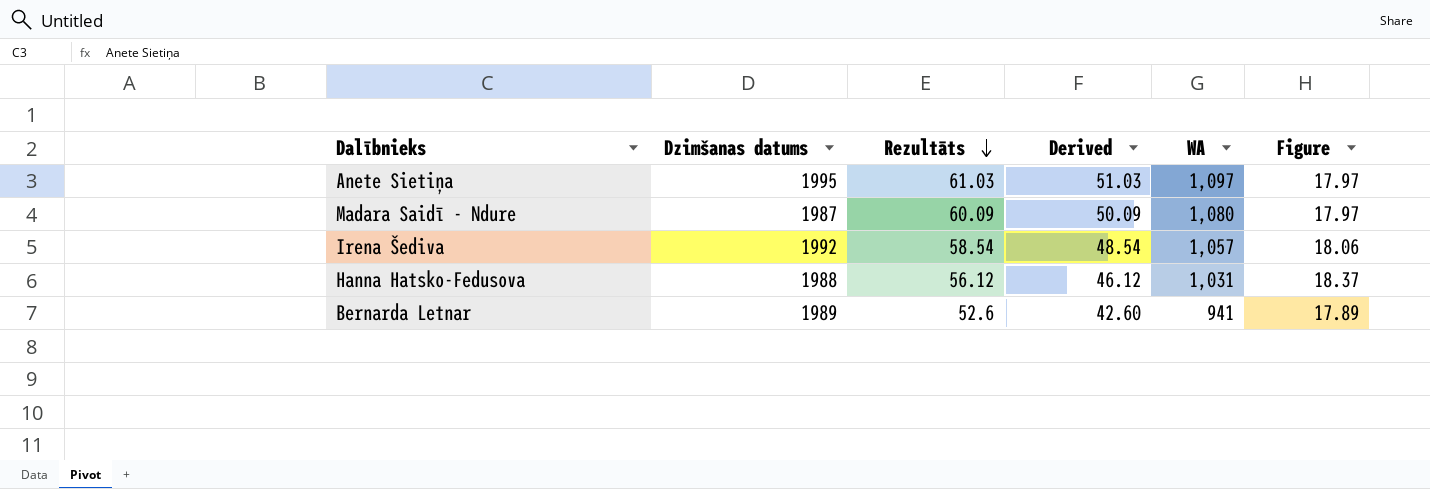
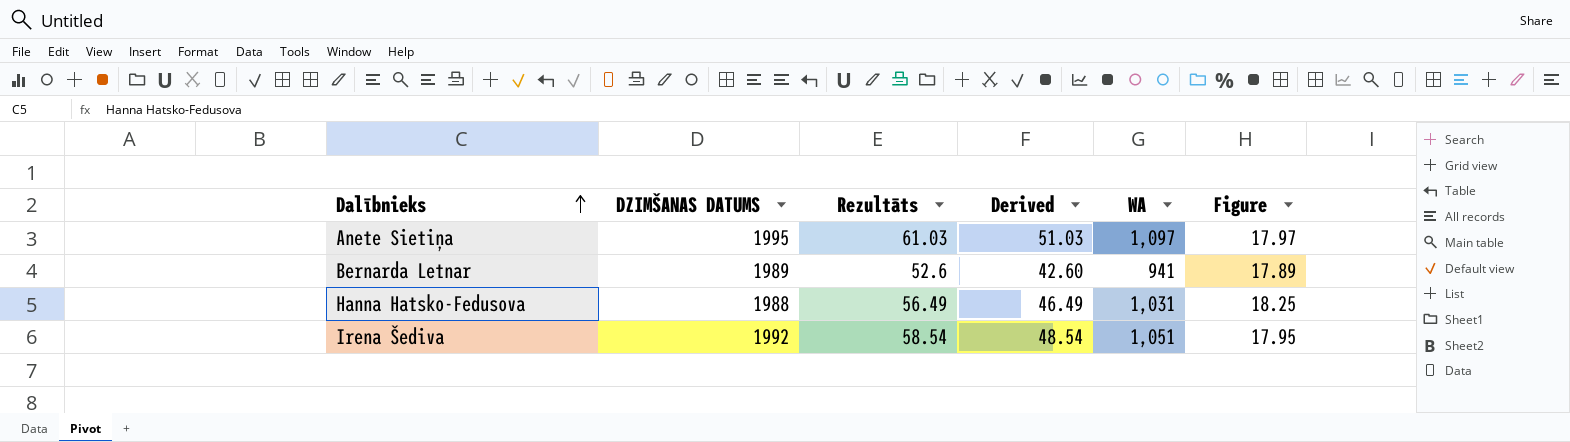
row order: Rezultāts descending -> Dalībnieks ascending
column name: Dzimšanas datums -> DZIMŠANAS DATUMS
row Madara Saidī - Ndure: 1987 | 60.09 | 50.09 | 1,080 | 17.97 -> none
Hanna Hatsko-Fedusova | Rezultāts: 56.12 -> 56.49
Hanna Hatsko-Fedusova | Derived: 46.12 -> 46.49
Hanna Hatsko-Fedusova | Figure: 18.37 -> 18.25
Irena Šediva | WA: 1,057 -> 1,051
Irena Šediva | Figure: 18.06 -> 17.95

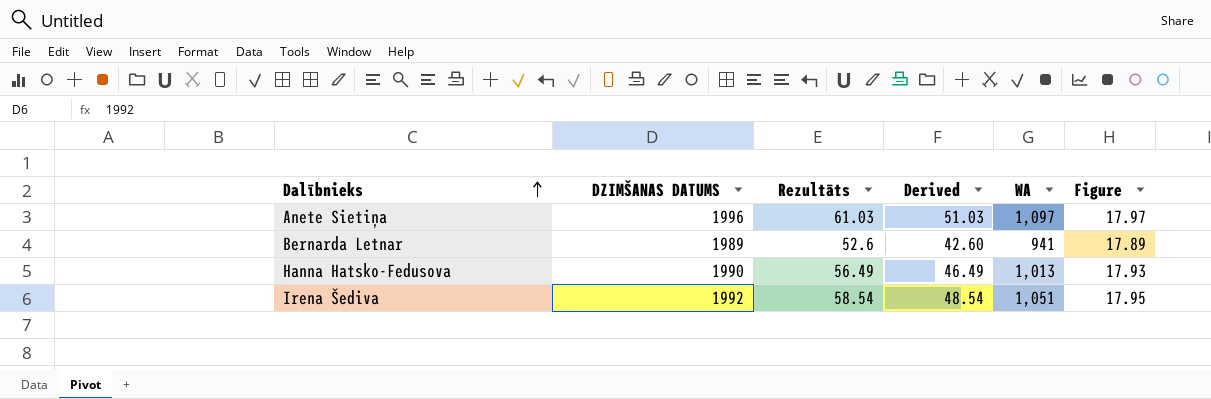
Anete Sietiņa | DZIMŠANAS DATUMS: 1995 -> 1996
Hanna Hatsko-Fedusova | DZIMŠANAS DATUMS: 1988 -> 1990
Hanna Hatsko-Fedusova | WA: 1,031 -> 1,013
Hanna Hatsko-Fedusova | Figure: 18.25 -> 17.93

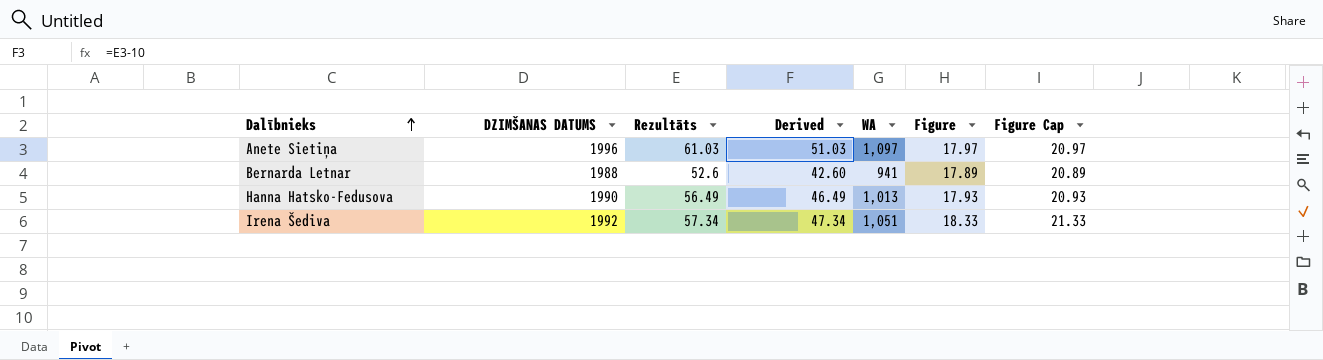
column Figure Cap | formula: none -> [Figure] + 3
Bernarda Letnar | DZIMŠANAS DATUMS: 1989 -> 1988
Irena Šediva | Rezultāts: 58.54 -> 57.34
Irena Šediva | Derived: 48.54 -> 47.34
Irena Šediva | Figure: 17.95 -> 18.33

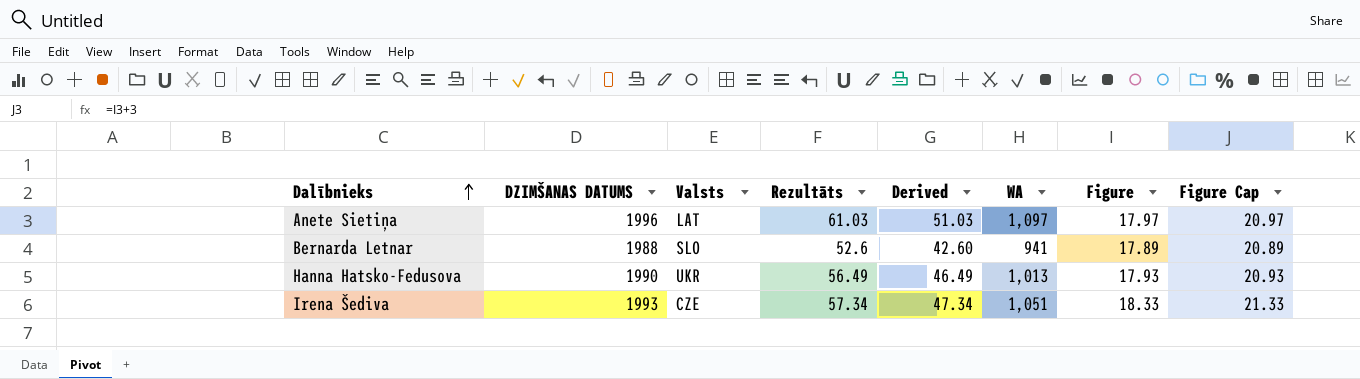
column Valsts | position: none -> 3
Irena Šediva | DZIMŠANAS DATUMS: 1992 -> 1993

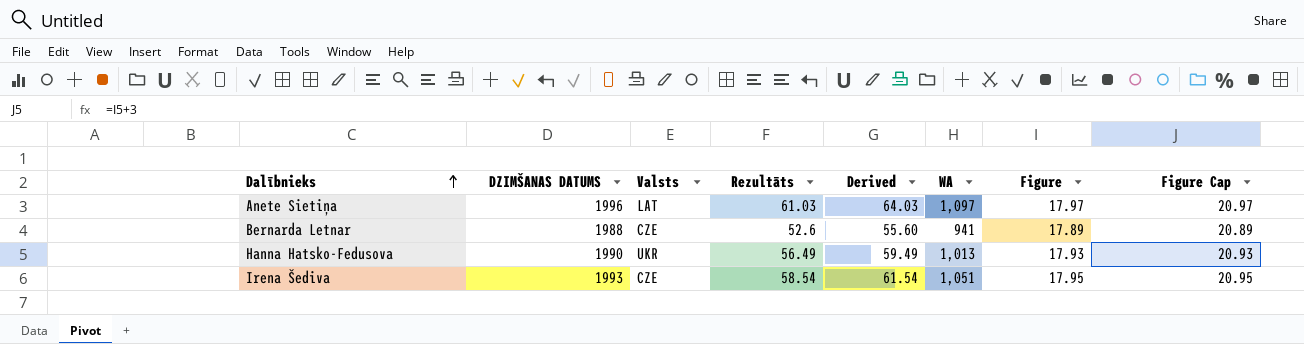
column Derived | formula: [Rezultāts] - 10 -> [Rezultāts] + 3
Bernarda Letnar | Valsts: SLO -> CZE
Irena Šediva | Rezultāts: 57.34 -> 58.54
Irena Šediva | Figure: 18.33 -> 17.95
Irena Šediva | Figure Cap: 21.33 -> 20.95

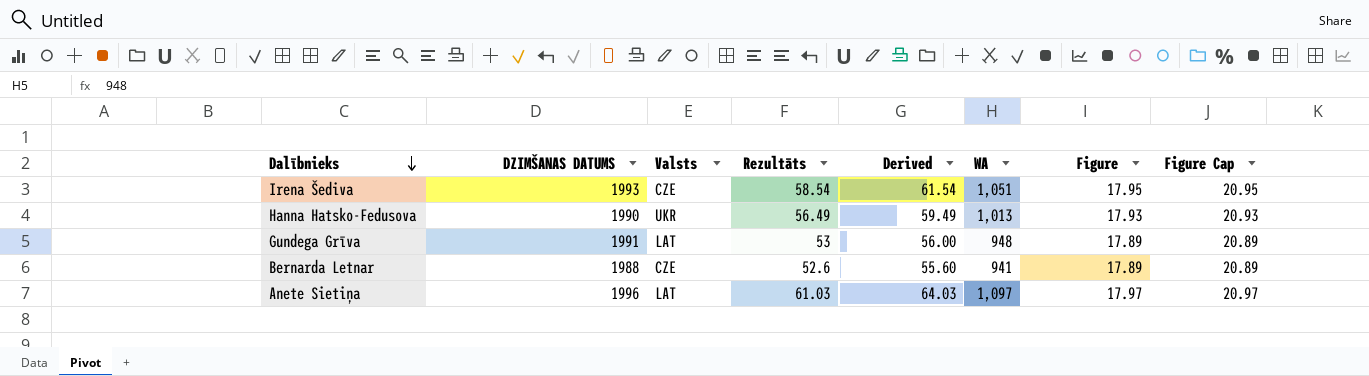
row order: Dalībnieks ascending -> Dalībnieks descending
row Gundega Grīva: none -> 1991 | LAT | 53 | 56.00 | 948 | 17.89 | 20.89

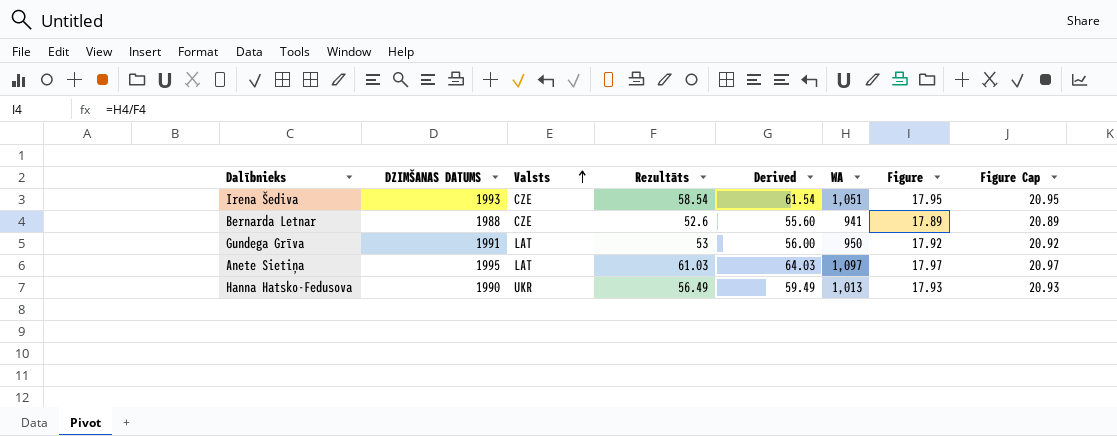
row order: Dalībnieks descending -> Valsts ascending
Gundega Grīva | WA: 948 -> 950
Gundega Grīva | Figure: 17.89 -> 17.92
Gundega Grīva | Figure Cap: 20.89 -> 20.92
Anete Sietiņa | DZIMŠANAS DATUMS: 1996 -> 1995

